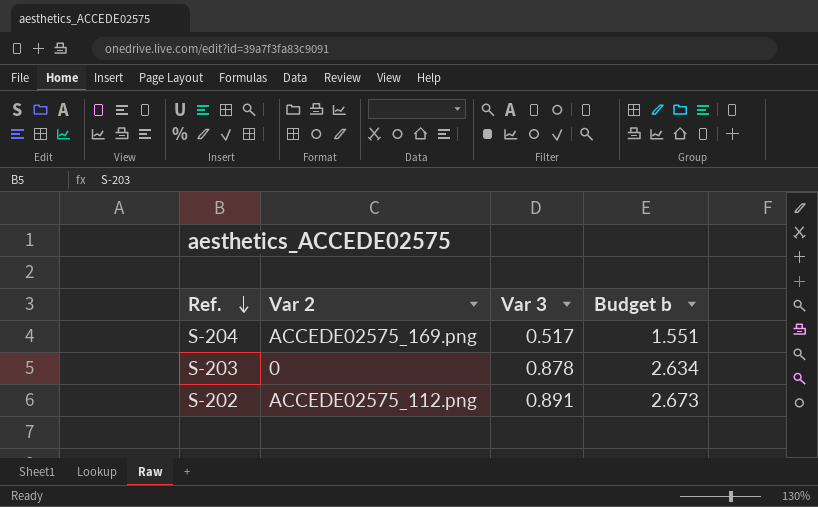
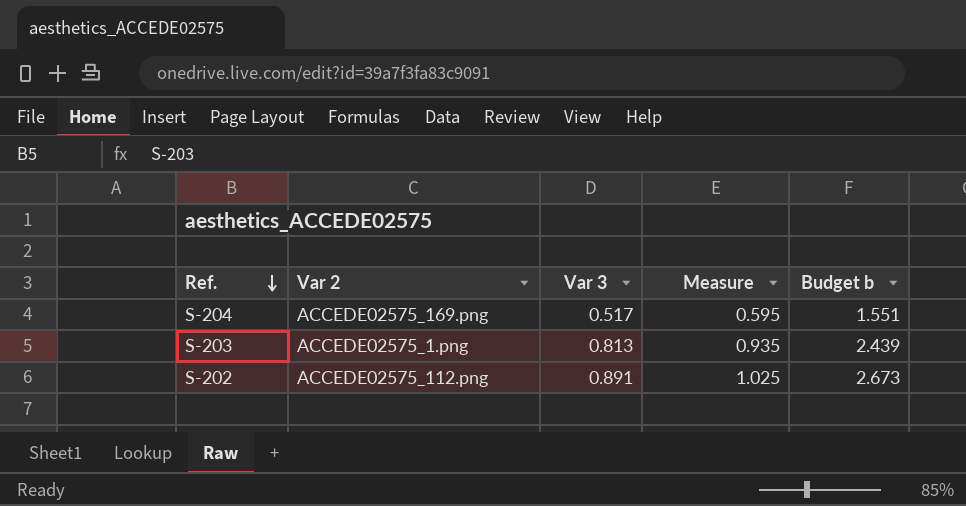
column Measure | formula: none -> [Var 3] * 1.15
S-203 | Var 2: 0 -> ACCEDE02575_1.png
S-203 | Var 3: 0.878 -> 0.813
S-203 | Budget b: 2.634 -> 2.439

